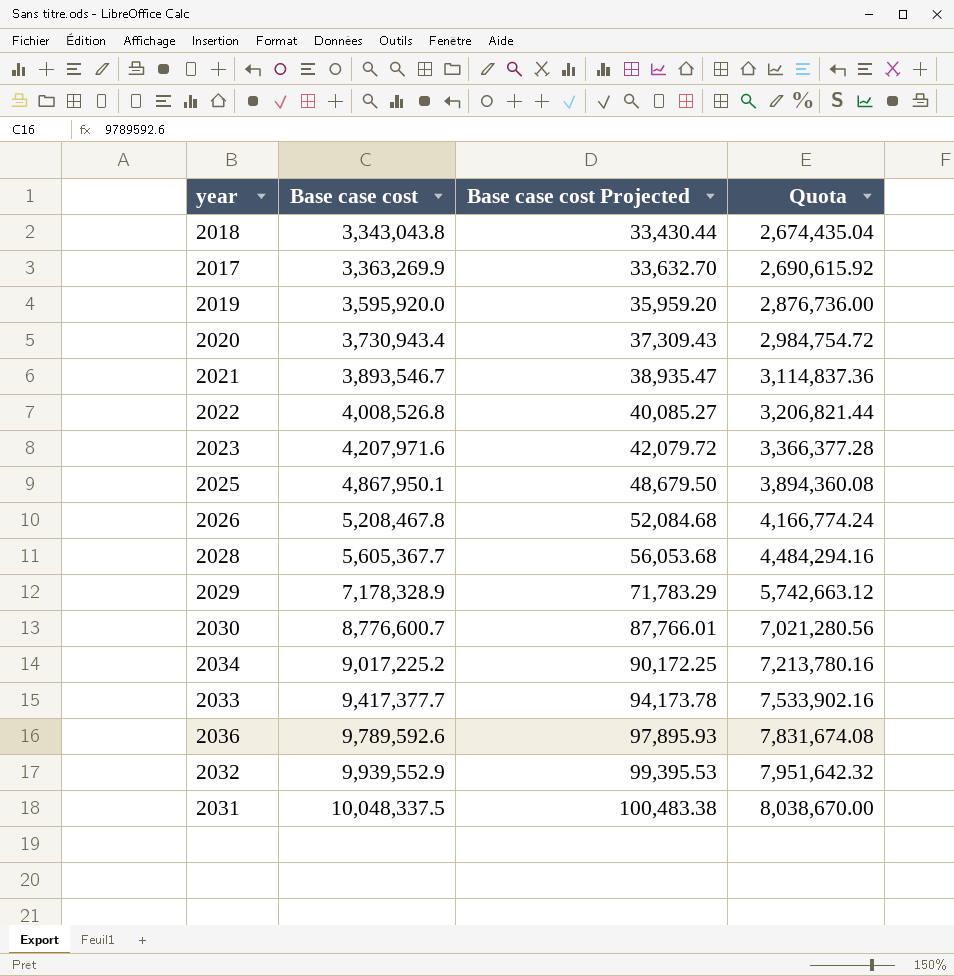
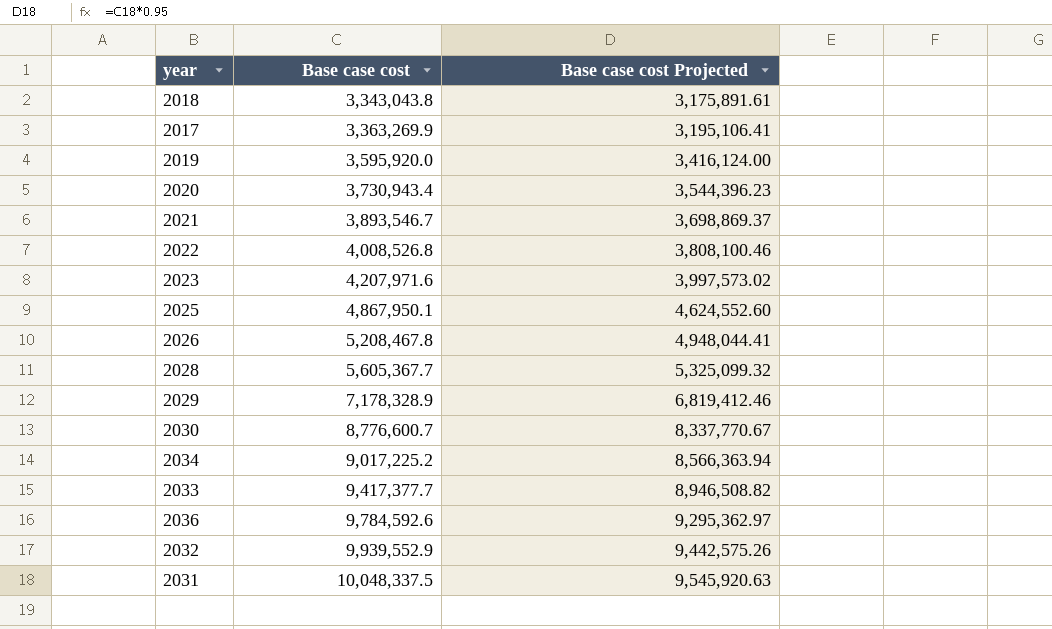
column Quota | formula: [Base case cost] * 0.8 -> none
column Base case cost Projected | formula: [Base case cost] * 0.01 -> [Base case cost] * 0.95
2036 | Base case cost: 9,789,592.6 -> 9,784,592.6

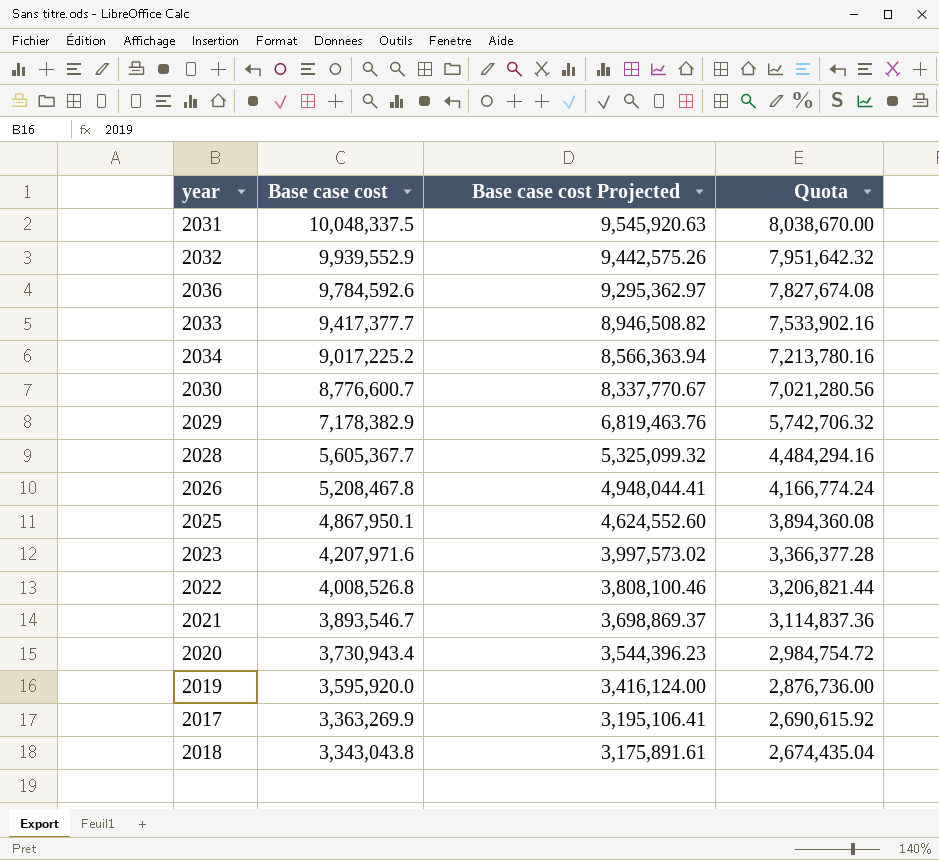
row order: Base case cost ascending -> Base case cost descending
column Quota | formula: none -> [Base case cost] * 0.8
2029 | Base case cost: 7,178,328.9 -> 7,178,382.9
2029 | Base case cost Projected: 6,819,412.46 -> 6,819,463.76

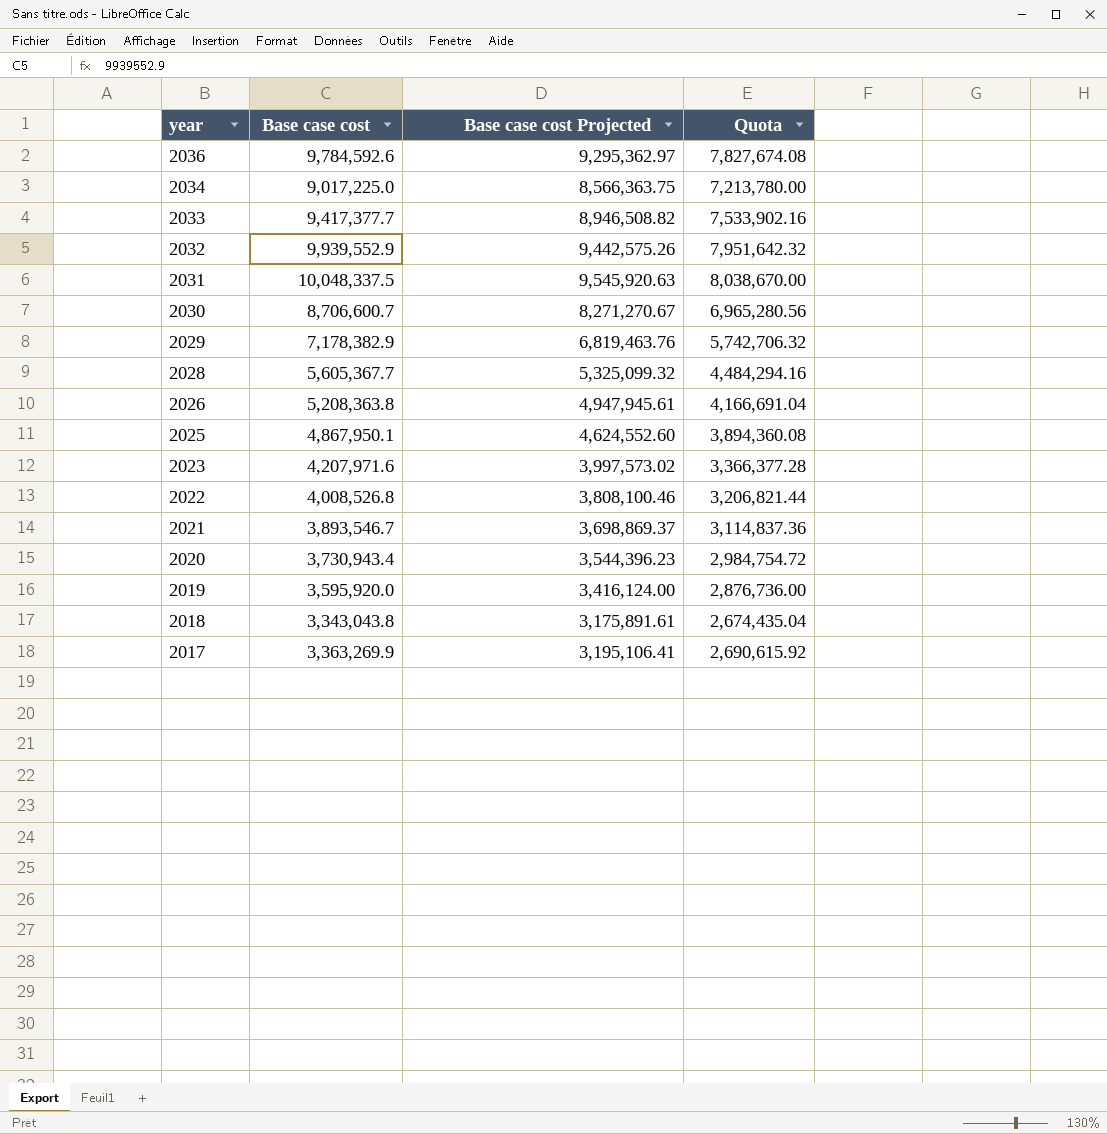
row order: Base case cost descending -> year descending
2034 | Base case cost: 9,017,225.2 -> 9,017,225.0
2034 | Base case cost Projected: 8,566,363.94 -> 8,566,363.75
2034 | Quota: 7,213,780.16 -> 7,213,780.00
2030 | Base case cost: 8,776,600.7 -> 8,706,600.7
2030 | Base case cost Projected: 8,337,770.67 -> 8,271,270.67
2030 | Quota: 7,021,280.56 -> 6,965,280.56
2026 | Base case cost: 5,208,467.8 -> 5,208,363.8
2026 | Base case cost Projected: 4,948,044.41 -> 4,947,945.61
2026 | Quota: 4,166,774.24 -> 4,166,691.04

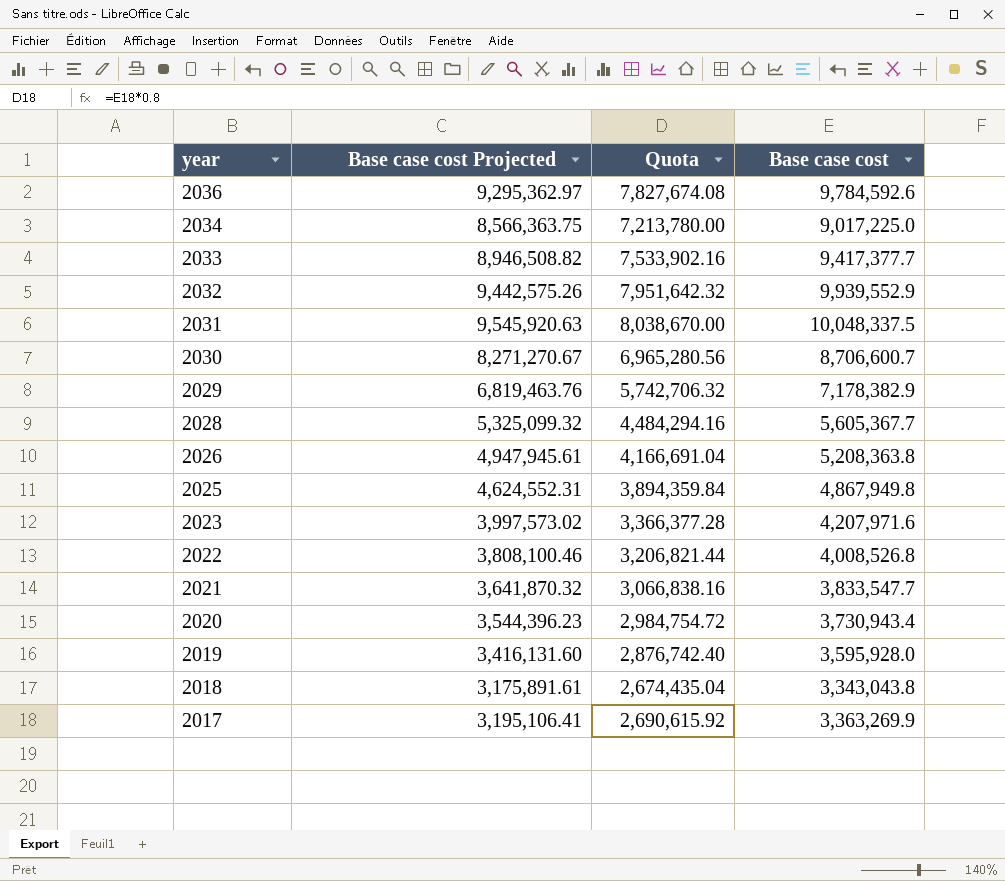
column Base case cost | position: 2 -> 4
2025 | Base case cost Projected: 4,624,552.60 -> 4,624,552.31
2025 | Quota: 3,894,360.08 -> 3,894,359.84
2025 | Base case cost: 4,867,950.1 -> 4,867,949.8
2021 | Base case cost Projected: 3,698,869.37 -> 3,641,870.32
2021 | Quota: 3,114,837.36 -> 3,066,838.16
2021 | Base case cost: 3,893,546.7 -> 3,833,547.7
2019 | Base case cost Projected: 3,416,124.00 -> 3,416,131.60
2019 | Quota: 2,876,736.00 -> 2,876,742.40
2019 | Base case cost: 3,595,920.0 -> 3,595,928.0

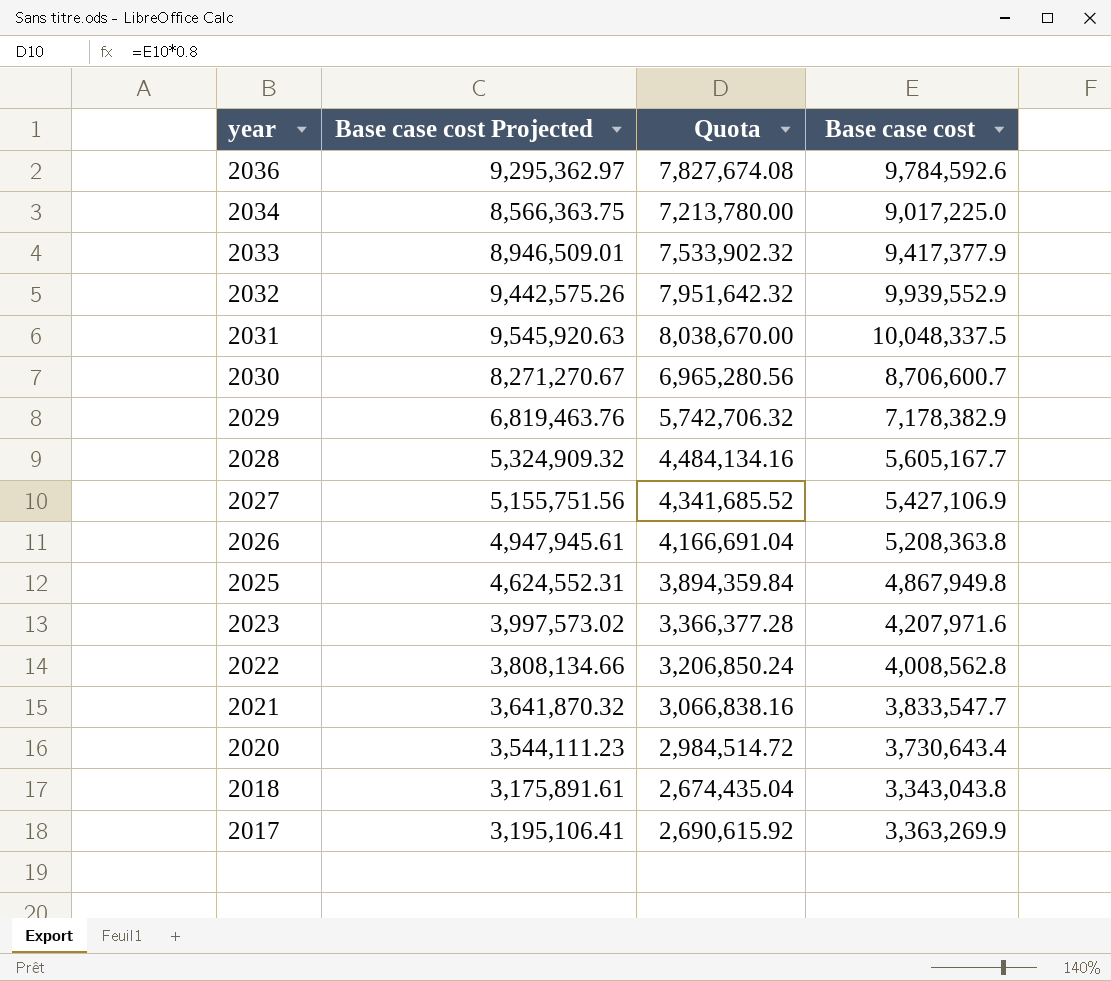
row 2019: 3,416,131.60 | 2,876,742.40 | 3,595,928.0 -> none
2033 | Base case cost Projected: 8,946,508.82 -> 8,946,509.01
2033 | Quota: 7,533,902.16 -> 7,533,902.32
2033 | Base case cost: 9,417,377.7 -> 9,417,377.9
2028 | Base case cost Projected: 5,325,099.32 -> 5,324,909.32
2028 | Quota: 4,484,294.16 -> 4,484,134.16
2028 | Base case cost: 5,605,367.7 -> 5,605,167.7
row 2027: none -> 5,155,751.56 | 4,341,685.52 | 5,427,106.9
2022 | Base case cost Projected: 3,808,100.46 -> 3,808,134.66
2022 | Quota: 3,206,821.44 -> 3,206,850.24
2022 | Base case cost: 4,008,526.8 -> 4,008,562.8
2020 | Base case cost Projected: 3,544,396.23 -> 3,544,111.23
2020 | Quota: 2,984,754.72 -> 2,984,514.72
2020 | Base case cost: 3,730,943.4 -> 3,730,643.4

